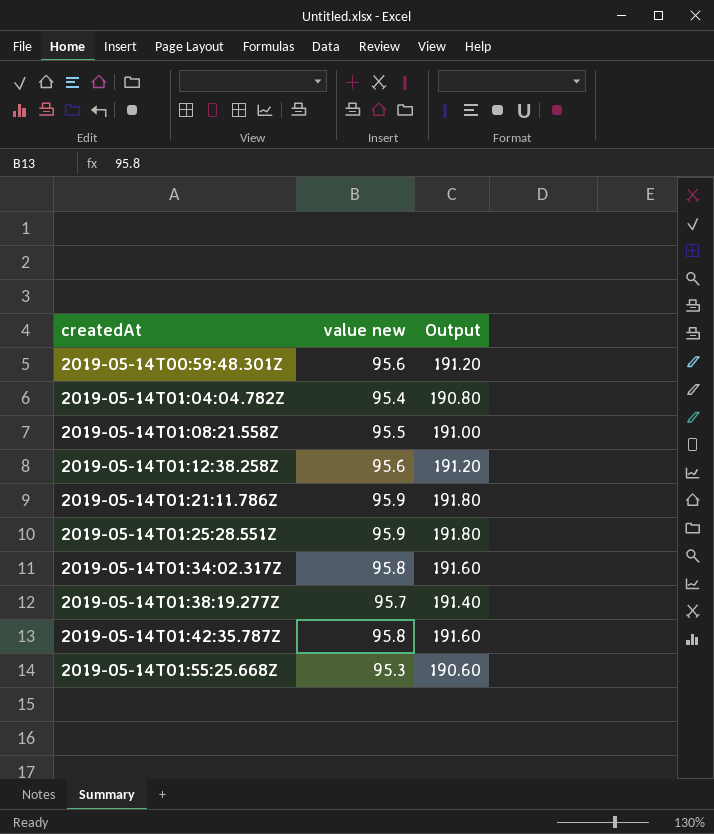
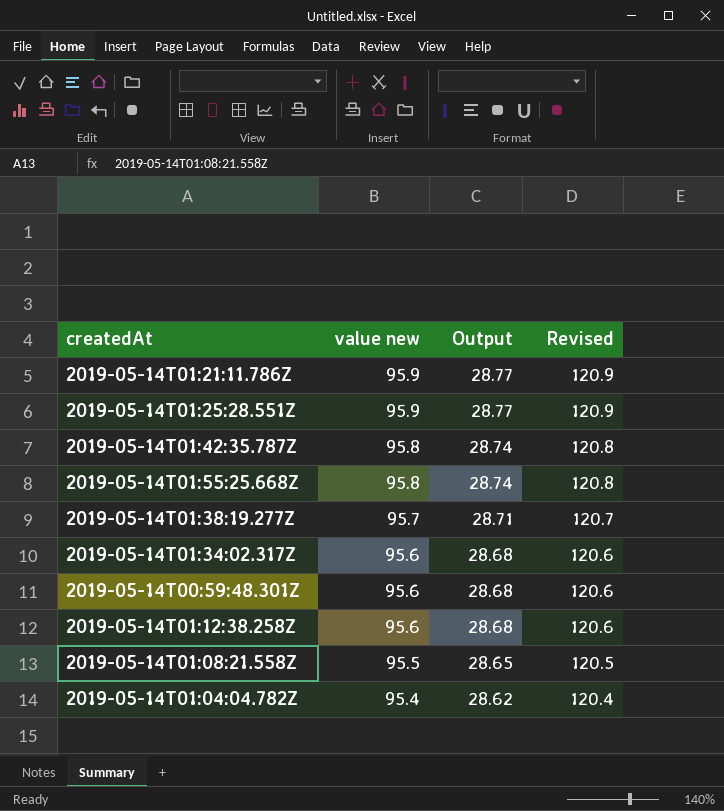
row order: createdAt ascending -> value new descending
column Output | formula: [value new] * 2 -> [value new] * 0.3
column Revised | formula: none -> [value new] + 25
2019-05-14T01:55:25.668Z | value new: 95.3 -> 95.8
2019-05-14T01:34:02.317Z | value new: 95.8 -> 95.6

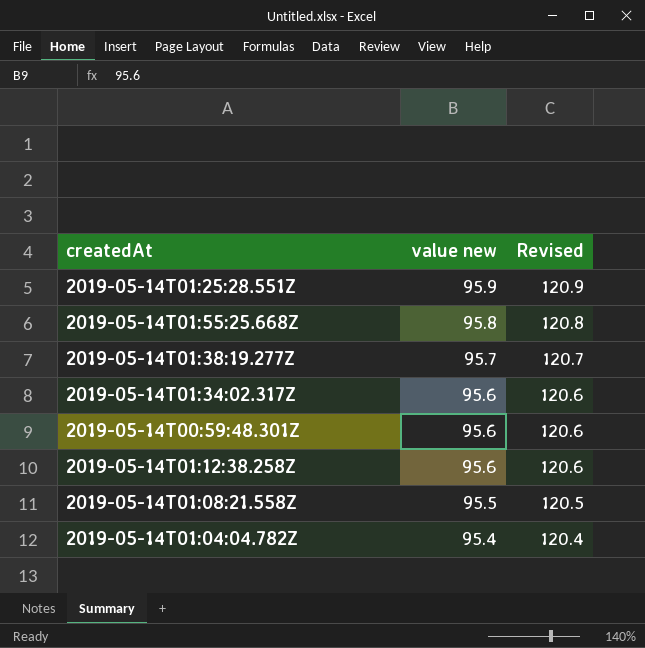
column Output | formula: [value new] * 0.3 -> none
row 2019-05-14T01:21:11.786Z: 95.9 | 28.77 | 120.9 -> none
row 2019-05-14T01:42:35.787Z: 95.8 | 28.74 | 120.8 -> none

